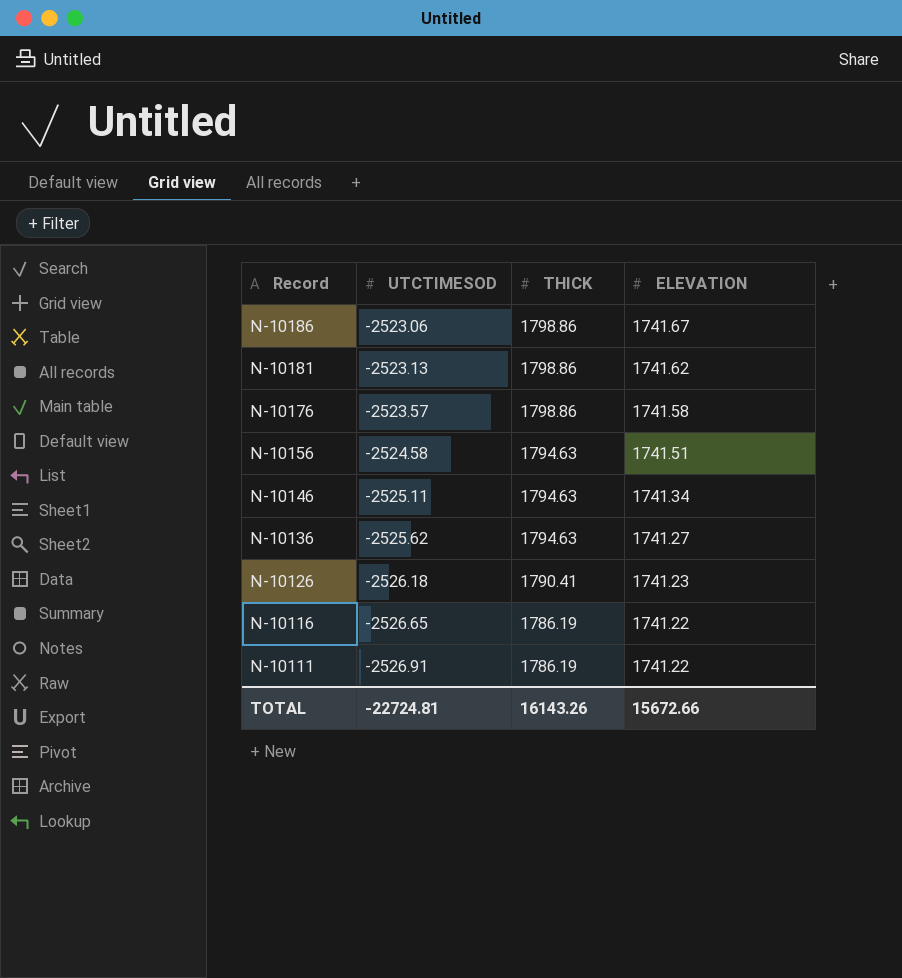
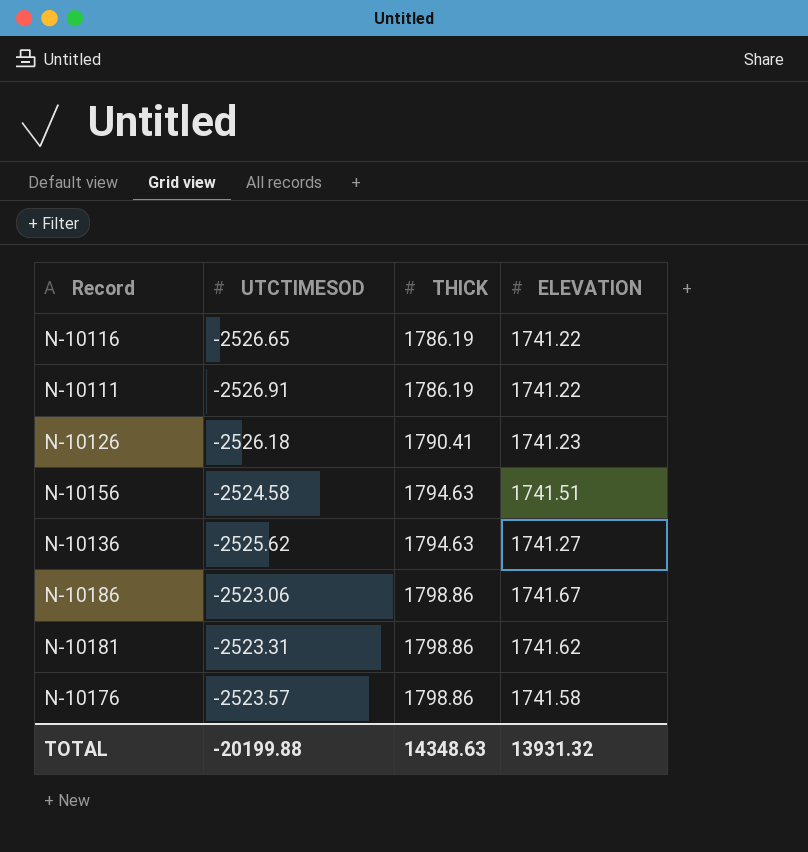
row order: Record descending -> THICK ascending
row N-10146: -2525.11 | 1794.63 | 1741.34 -> none
N-10181 | UTCTIMESOD: -2523.13 -> -2523.31
TOTAL | UTCTIMESOD: -22724.81 -> -20199.88
TOTAL | THICK: 16143.26 -> 14348.63
TOTAL | ELEVATION: 15672.66 -> 13931.32

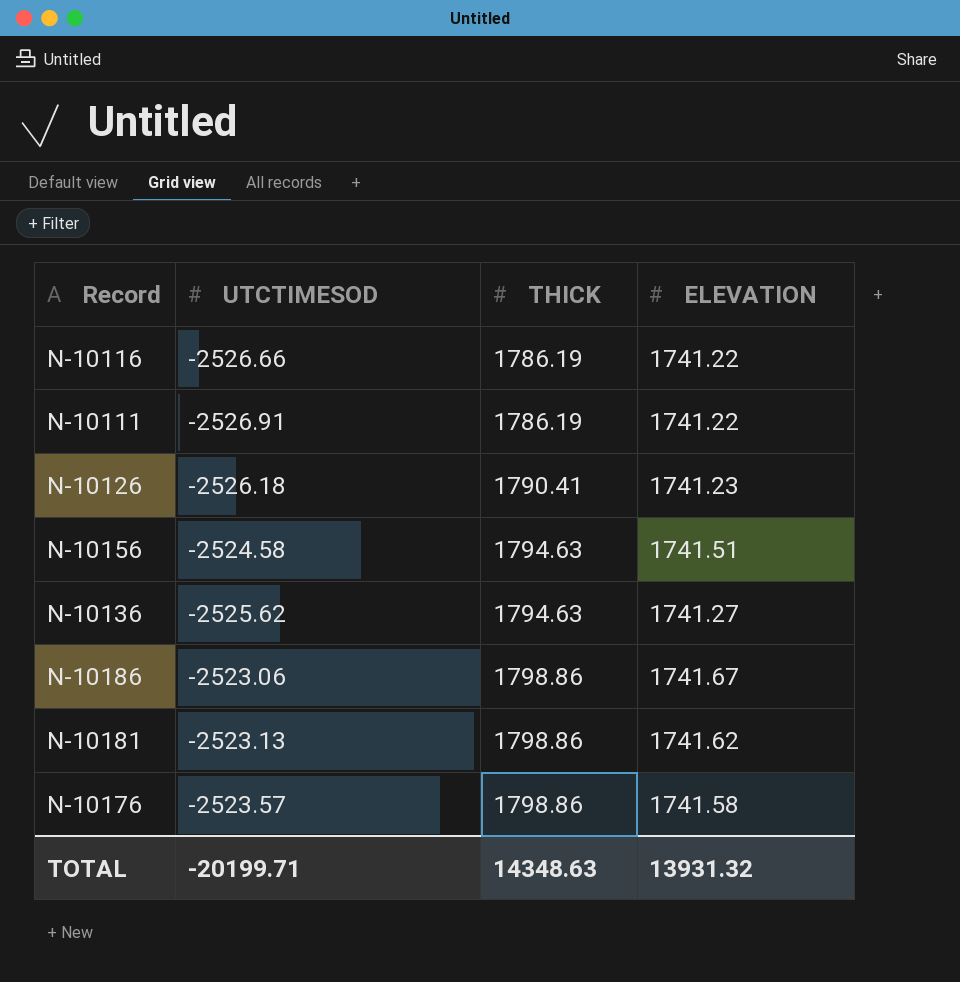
N-10116 | UTCTIMESOD: -2526.65 -> -2526.66
N-10181 | UTCTIMESOD: -2523.31 -> -2523.13
TOTAL | UTCTIMESOD: -20199.88 -> -20199.71

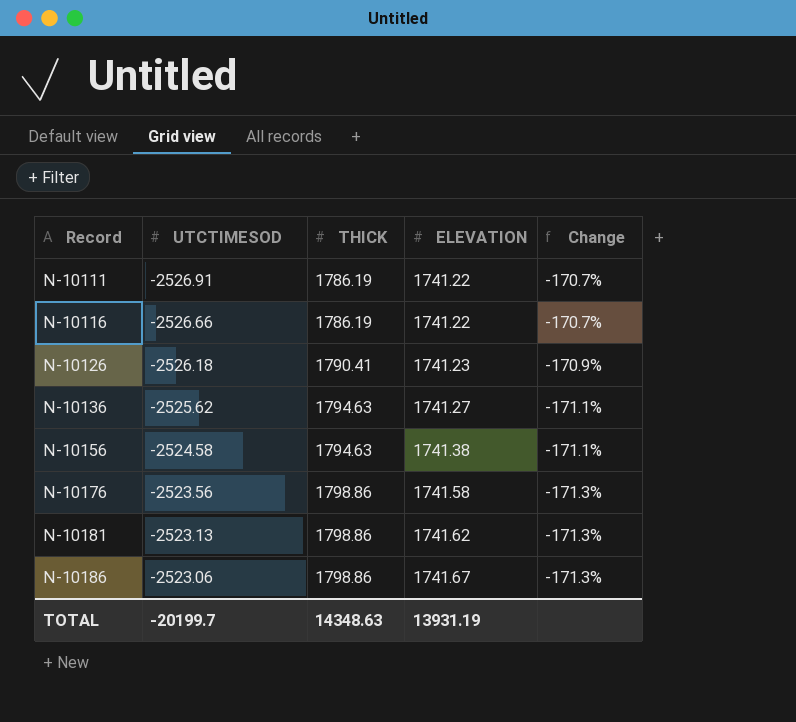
row order: THICK ascending -> Record ascending
column Change | formula: none -> ([THICK] - [UTCTIMESOD]) / [UTCTIMESOD]
N-10156 | ELEVATION: 1741.51 -> 1741.38
N-10176 | UTCTIMESOD: -2523.57 -> -2523.56
TOTAL | UTCTIMESOD: -20199.71 -> -20199.7
TOTAL | ELEVATION: 13931.32 -> 13931.19

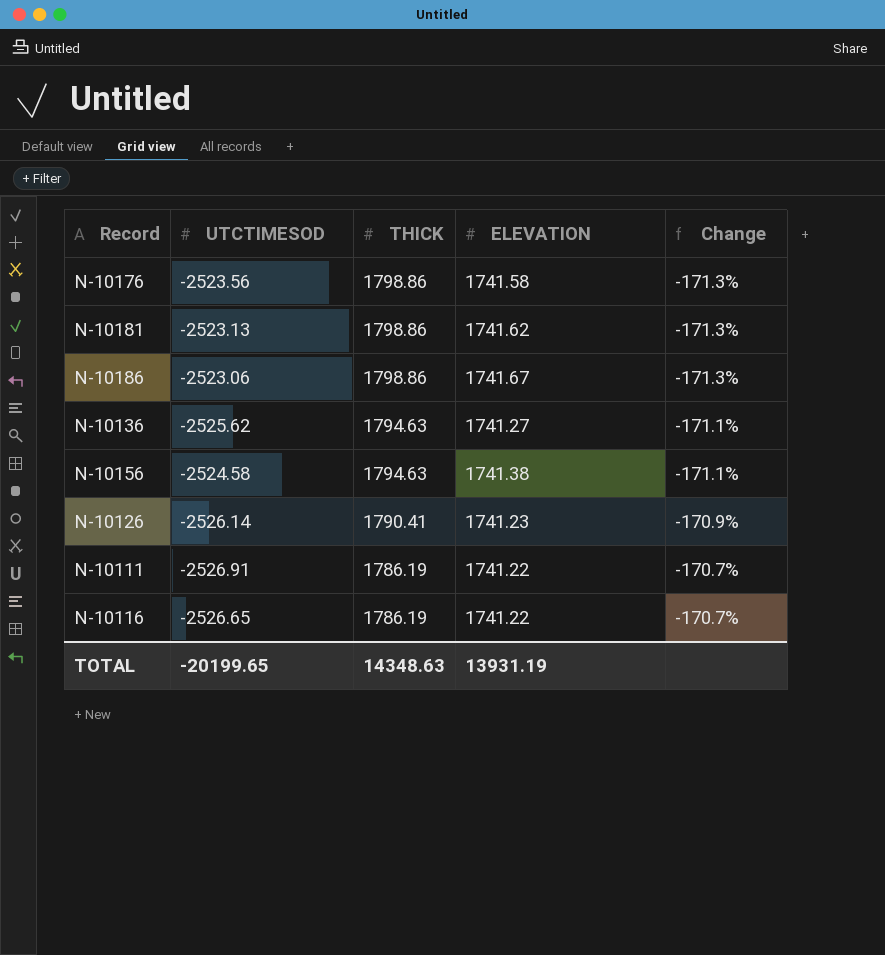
row order: Record ascending -> THICK descending
N-10126 | UTCTIMESOD: -2526.18 -> -2526.14
N-10116 | UTCTIMESOD: -2526.66 -> -2526.65
TOTAL | UTCTIMESOD: -20199.7 -> -20199.65

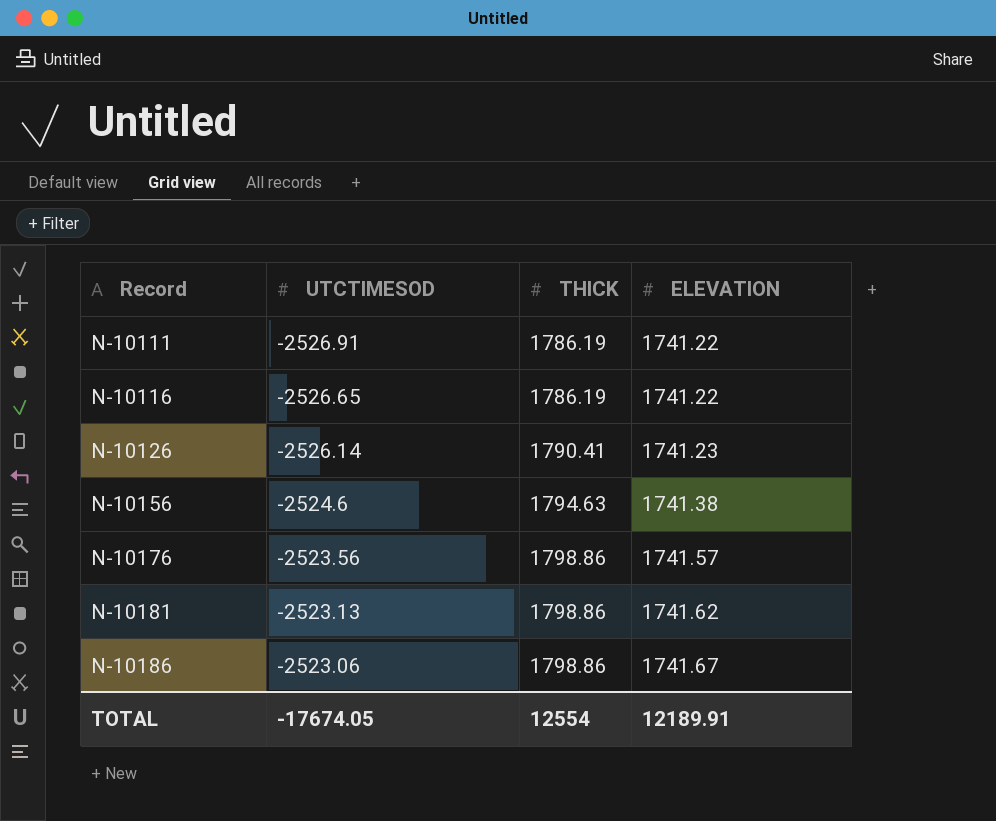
row order: THICK descending -> Record ascending
column Change | formula: ([THICK] - [UTCTIMESOD]) / [UTCTIMESOD] -> none
row N-10136: -2525.62 | 1794.63 | 1741.27 | -171.1% -> none
N-10156 | UTCTIMESOD: -2524.58 -> -2524.6
N-10176 | ELEVATION: 1741.58 -> 1741.57
TOTAL | UTCTIMESOD: -20199.65 -> -17674.05
TOTAL | THICK: 14348.63 -> 12554
TOTAL | ELEVATION: 13931.19 -> 12189.91

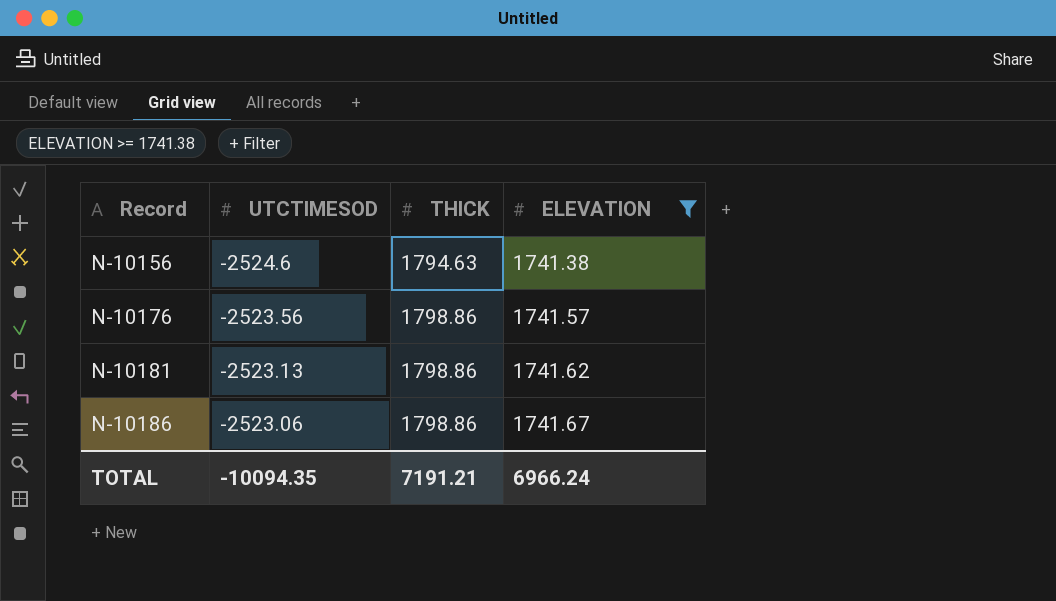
filter: none -> ELEVATION >= 1741.38
TOTAL | UTCTIMESOD: -17674.05 -> -10094.35
TOTAL | THICK: 12554 -> 7191.21
TOTAL | ELEVATION: 12189.91 -> 6966.24

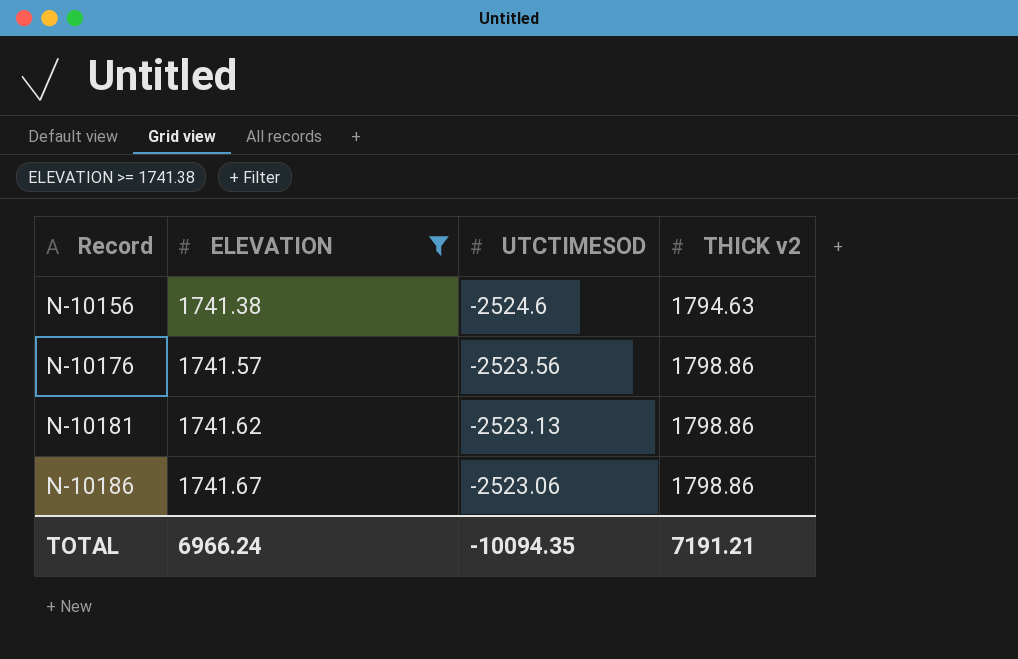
column ELEVATION | position: 4 -> 2
column name: THICK -> THICK v2

